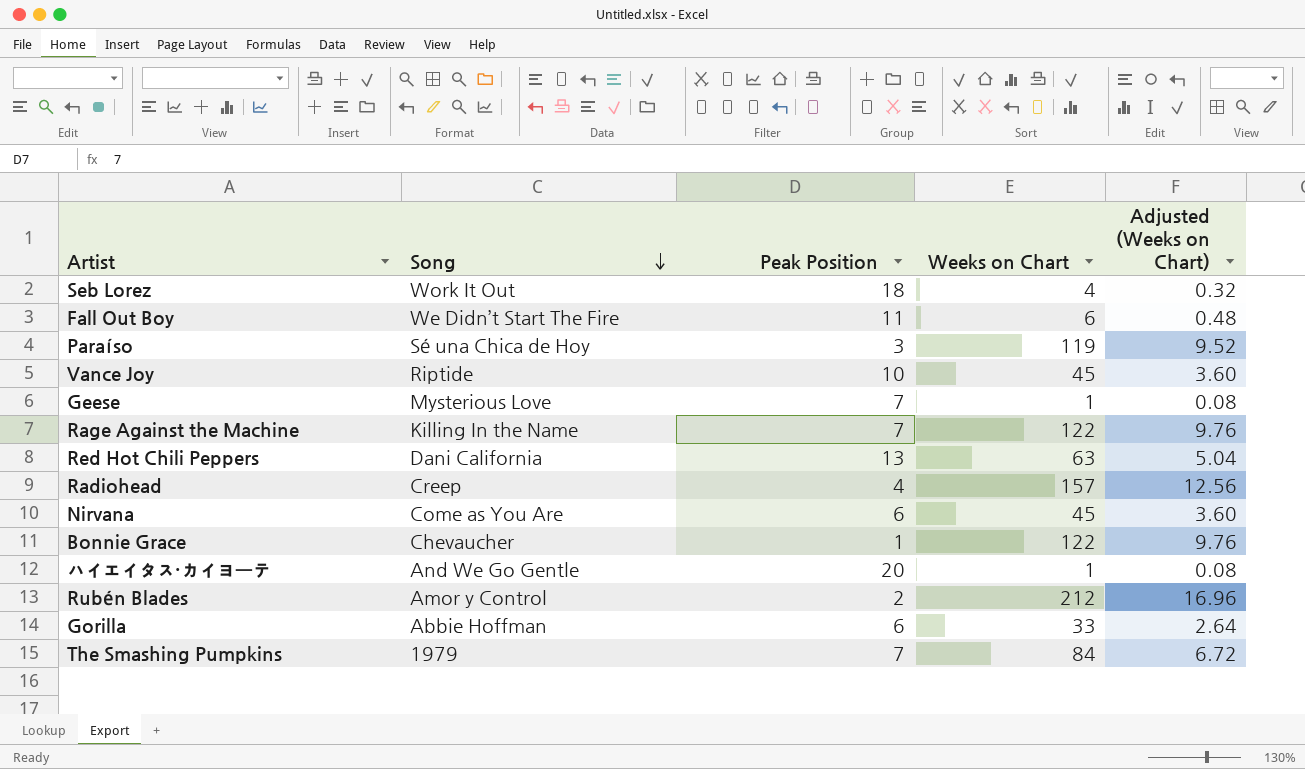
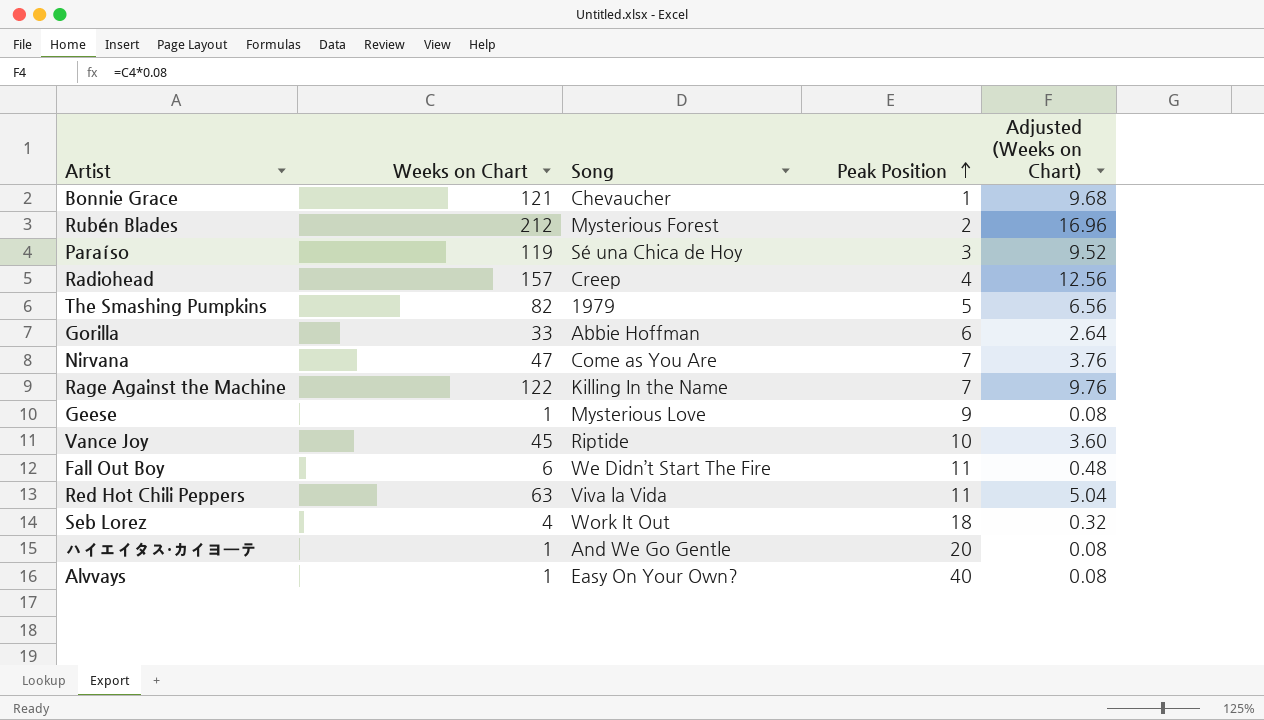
row order: Song descending -> Peak Position ascending
column Weeks on Chart | position: 4 -> 2
Bonnie Grace | Weeks on Chart: 122 -> 121
Bonnie Grace | Adjusted (Weeks on Chart): 9.76 -> 9.68
Rubén Blades | Song: Amor y Control -> Mysterious Forest
The Smashing Pumpkins | Weeks on Chart: 84 -> 82
The Smashing Pumpkins | Peak Position: 7 -> 5
The Smashing Pumpkins | Adjusted (Weeks on Chart): 6.72 -> 6.56
Nirvana | Weeks on Chart: 45 -> 47
Nirvana | Peak Position: 6 -> 7
Nirvana | Adjusted (Weeks on Chart): 3.60 -> 3.76
Geese | Peak Position: 7 -> 9
Red Hot Chili Peppers | Song: Dani California -> Viva la Vida
Red Hot Chili Peppers | Peak Position: 13 -> 11
row Alvvays: none -> 1 | Easy On Your Own? | 40 | 0.08

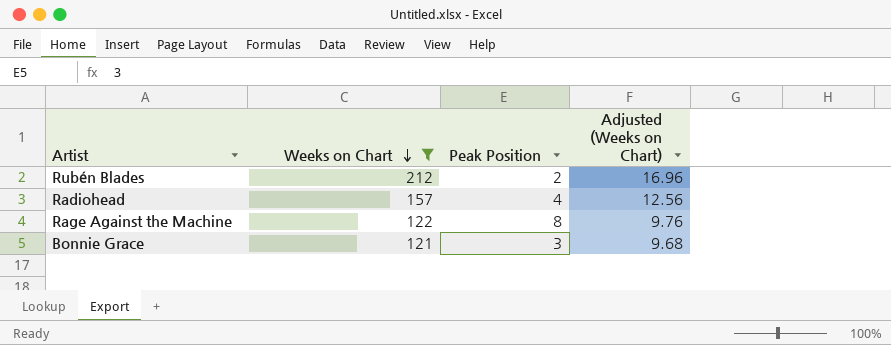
filter: none -> Weeks on Chart >= 121
row order: Peak Position ascending -> Weeks on Chart descending
column Song | position: 3 -> none
Rage Against the Machine | Peak Position: 7 -> 8
Bonnie Grace | Peak Position: 1 -> 3

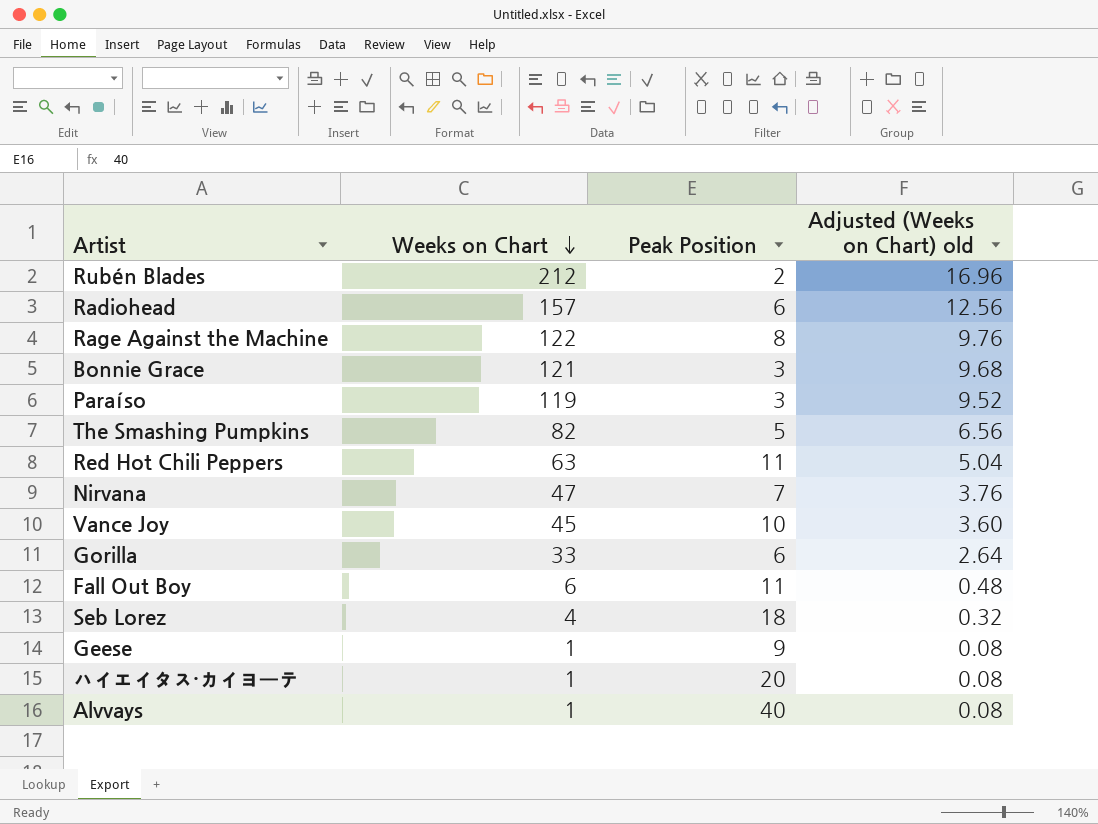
filter: Weeks on Chart >= 121 -> none
column name: Adjusted (Weeks on Chart) -> Adjusted (Weeks on Chart) old
Radiohead | Peak Position: 4 -> 6

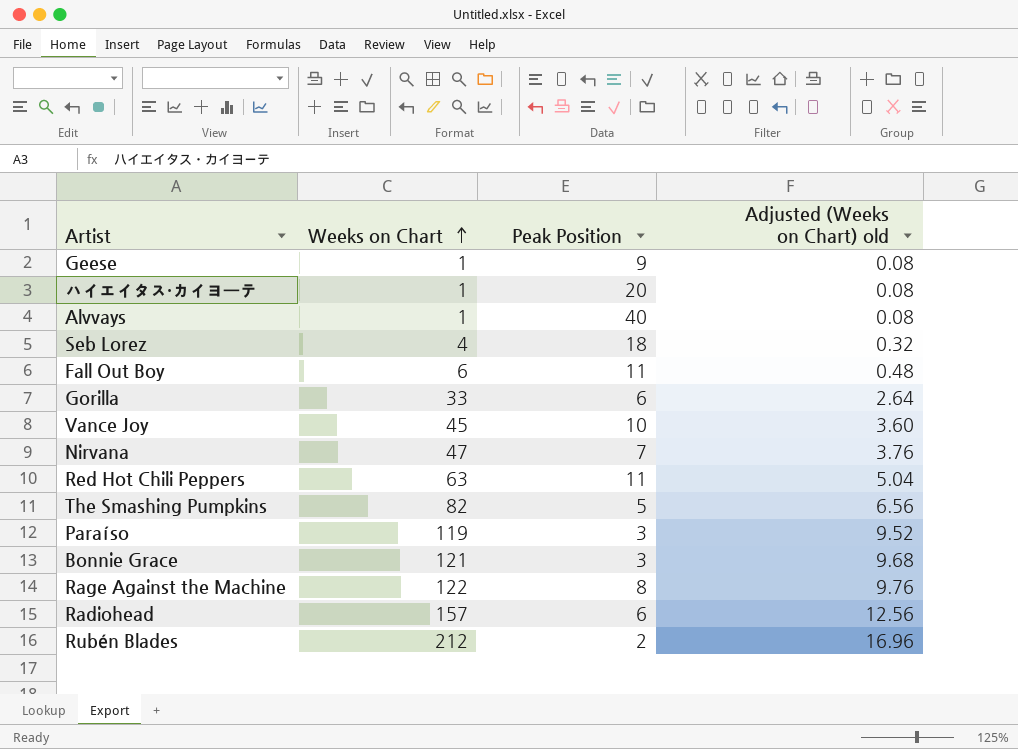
row order: Weeks on Chart descending -> Weeks on Chart ascending

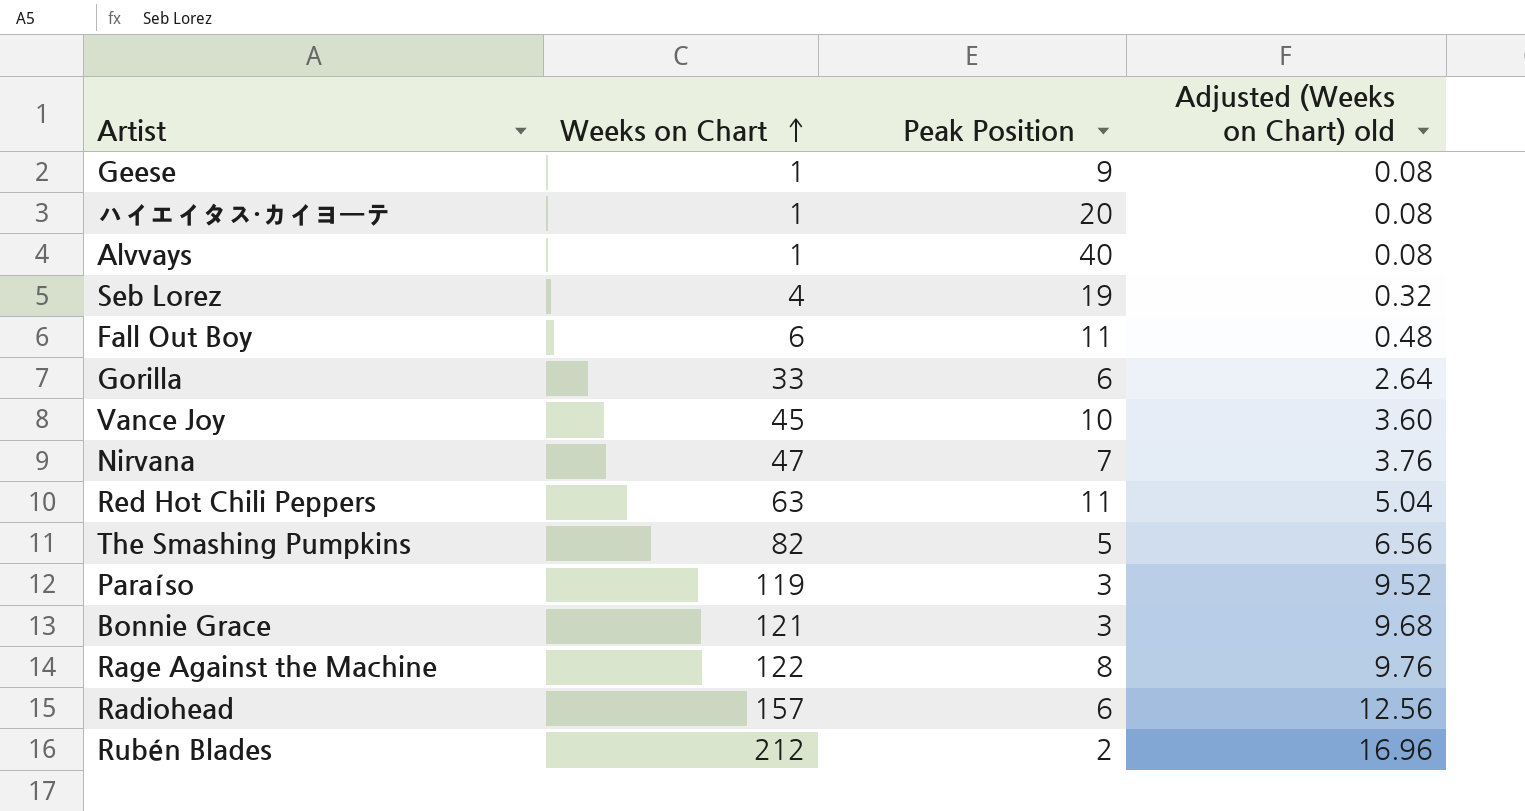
Seb Lorez | Peak Position: 18 -> 19

